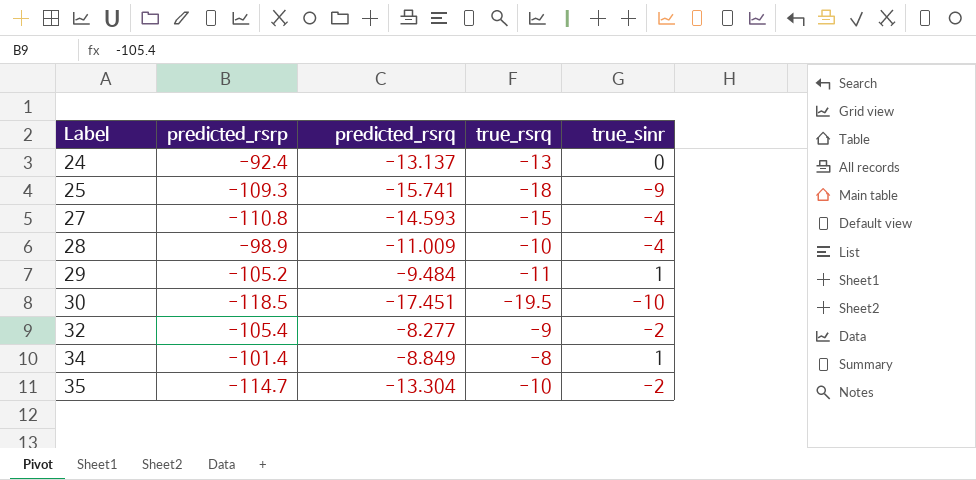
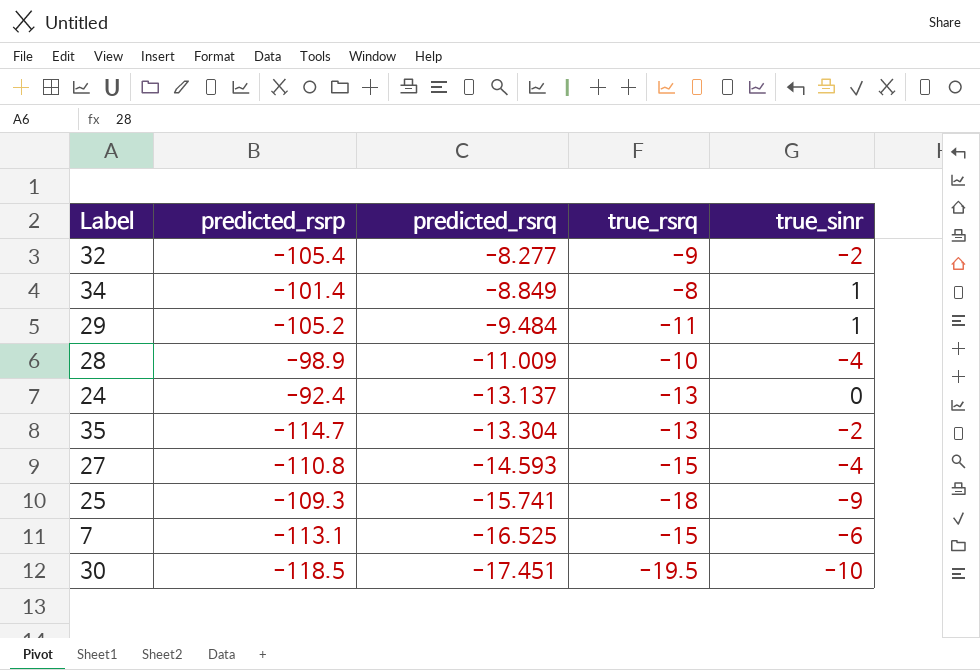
row order: Label ascending -> predicted_rsrq descending
35 | true_rsrq: -10 -> -13
row 7: none -> -113.1 | -16.525 | -15 | -6

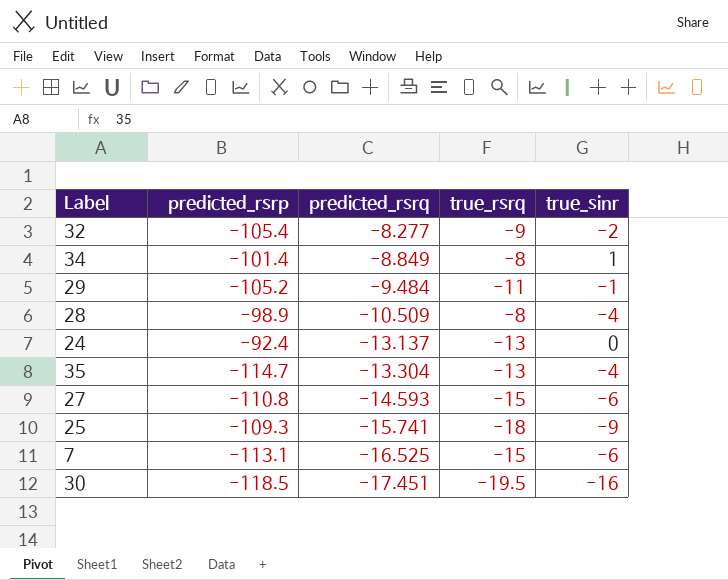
29 | true_sinr: 1 -> -1
28 | predicted_rsrq: -11.009 -> -10.509
28 | true_rsrq: -10 -> -8
35 | true_sinr: -2 -> -4
27 | true_sinr: -4 -> -6
30 | true_sinr: -10 -> -16

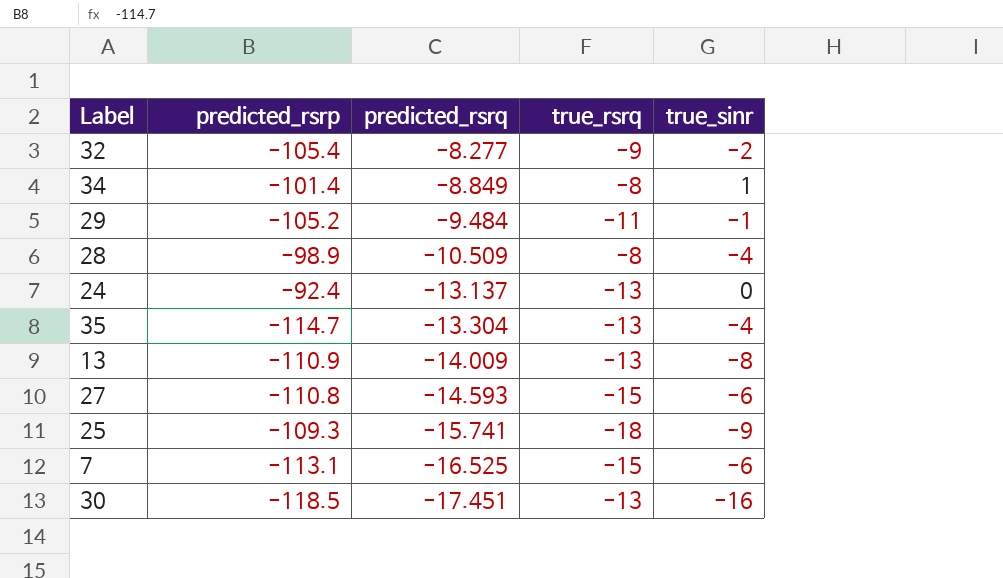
row 13: none -> -110.9 | -14.009 | -13 | -8
30 | true_rsrq: -19.5 -> -13

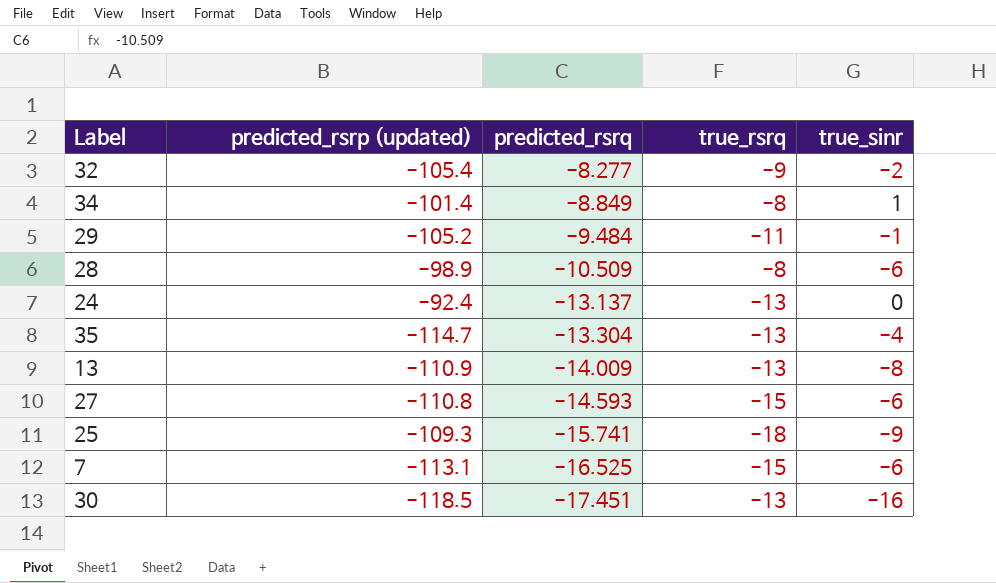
column name: predicted_rsrp -> predicted_rsrp (updated)
28 | true_sinr: -4 -> -6

